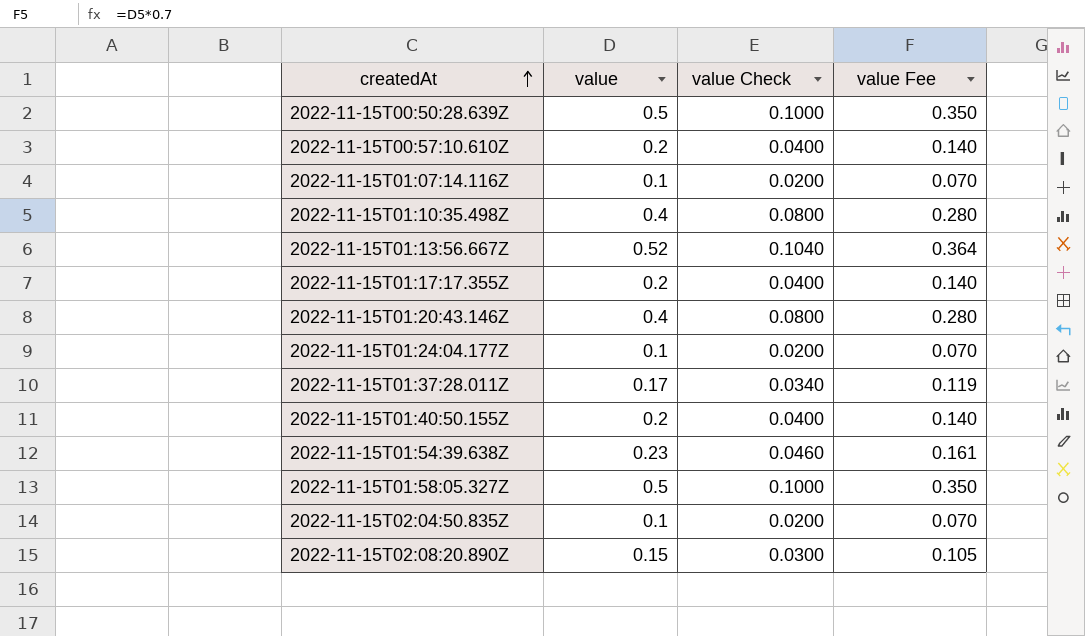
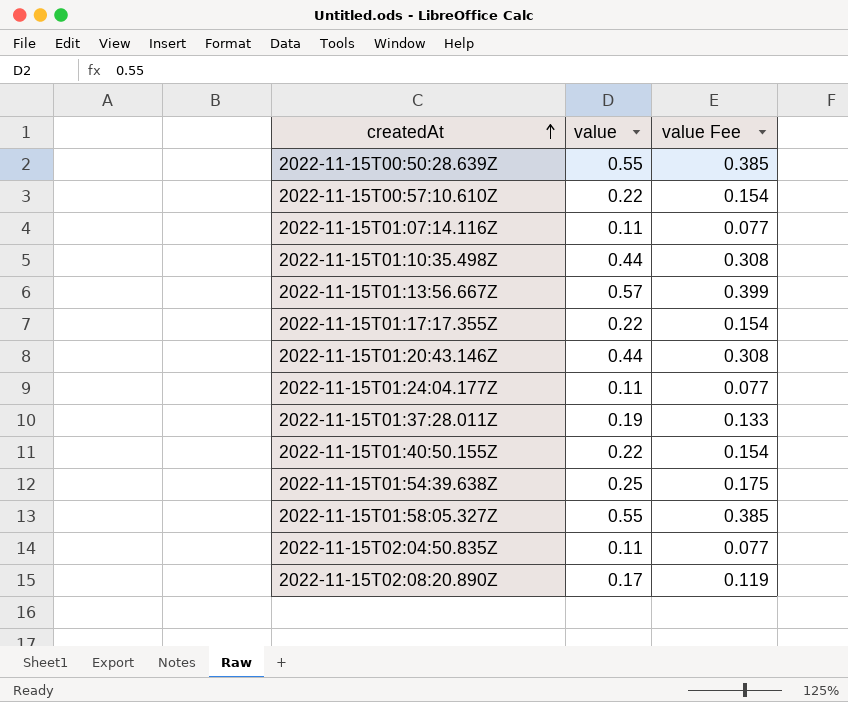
column value Check | formula: [value] * 0.2 -> none
2022-11-15T00:50:28.639Z | value: 0.5 -> 0.55
2022-11-15T00:50:28.639Z | value Fee: 0.350 -> 0.385
2022-11-15T00:57:10.610Z | value: 0.2 -> 0.22
2022-11-15T00:57:10.610Z | value Fee: 0.140 -> 0.154
2022-11-15T01:07:14.116Z | value: 0.1 -> 0.11
2022-11-15T01:07:14.116Z | value Fee: 0.070 -> 0.077
2022-11-15T01:10:35.498Z | value: 0.4 -> 0.44
2022-11-15T01:10:35.498Z | value Fee: 0.280 -> 0.308
2022-11-15T01:13:56.667Z | value: 0.52 -> 0.57
2022-11-15T01:13:56.667Z | value Fee: 0.364 -> 0.399
2022-11-15T01:17:17.355Z | value: 0.2 -> 0.22
2022-11-15T01:17:17.355Z | value Fee: 0.140 -> 0.154
2022-11-15T01:20:43.146Z | value: 0.4 -> 0.44
2022-11-15T01:20:43.146Z | value Fee: 0.280 -> 0.308
2022-11-15T01:24:04.177Z | value: 0.1 -> 0.11
2022-11-15T01:24:04.177Z | value Fee: 0.070 -> 0.077
2022-11-15T01:37:28.011Z | value: 0.17 -> 0.19
2022-11-15T01:37:28.011Z | value Fee: 0.119 -> 0.133
2022-11-15T01:40:50.155Z | value: 0.2 -> 0.22
2022-11-15T01:40:50.155Z | value Fee: 0.140 -> 0.154
2022-11-15T01:54:39.638Z | value: 0.23 -> 0.25
2022-11-15T01:54:39.638Z | value Fee: 0.161 -> 0.175
2022-11-15T01:58:05.327Z | value: 0.5 -> 0.55
2022-11-15T01:58:05.327Z | value Fee: 0.350 -> 0.385
2022-11-15T02:04:50.835Z | value: 0.1 -> 0.11
2022-11-15T02:04:50.835Z | value Fee: 0.070 -> 0.077
2022-11-15T02:08:20.890Z | value: 0.15 -> 0.17
2022-11-15T02:08:20.890Z | value Fee: 0.105 -> 0.119

